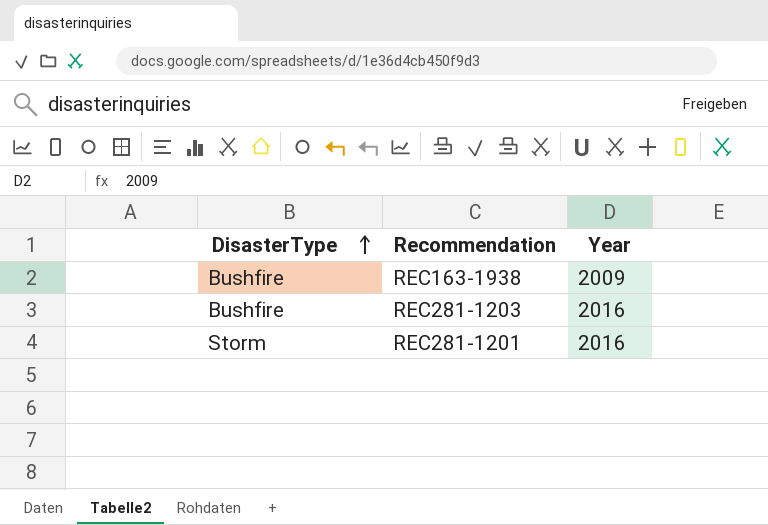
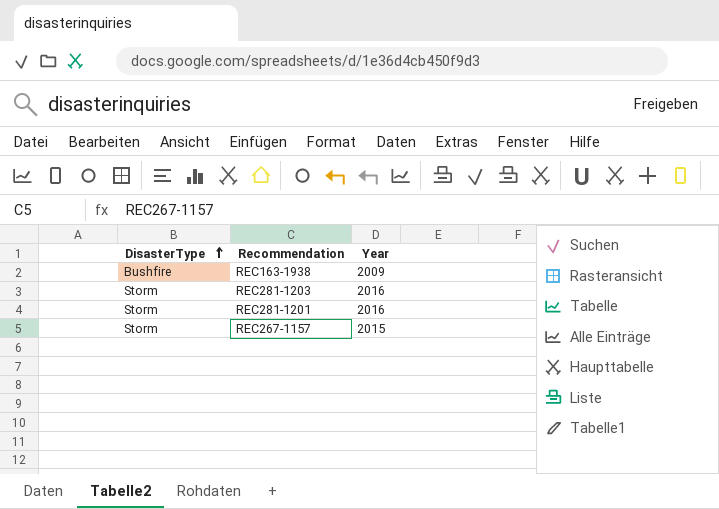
REC281-1203 | DisasterType: Bushfire -> Storm
row REC267-1157: none -> Storm | 2015

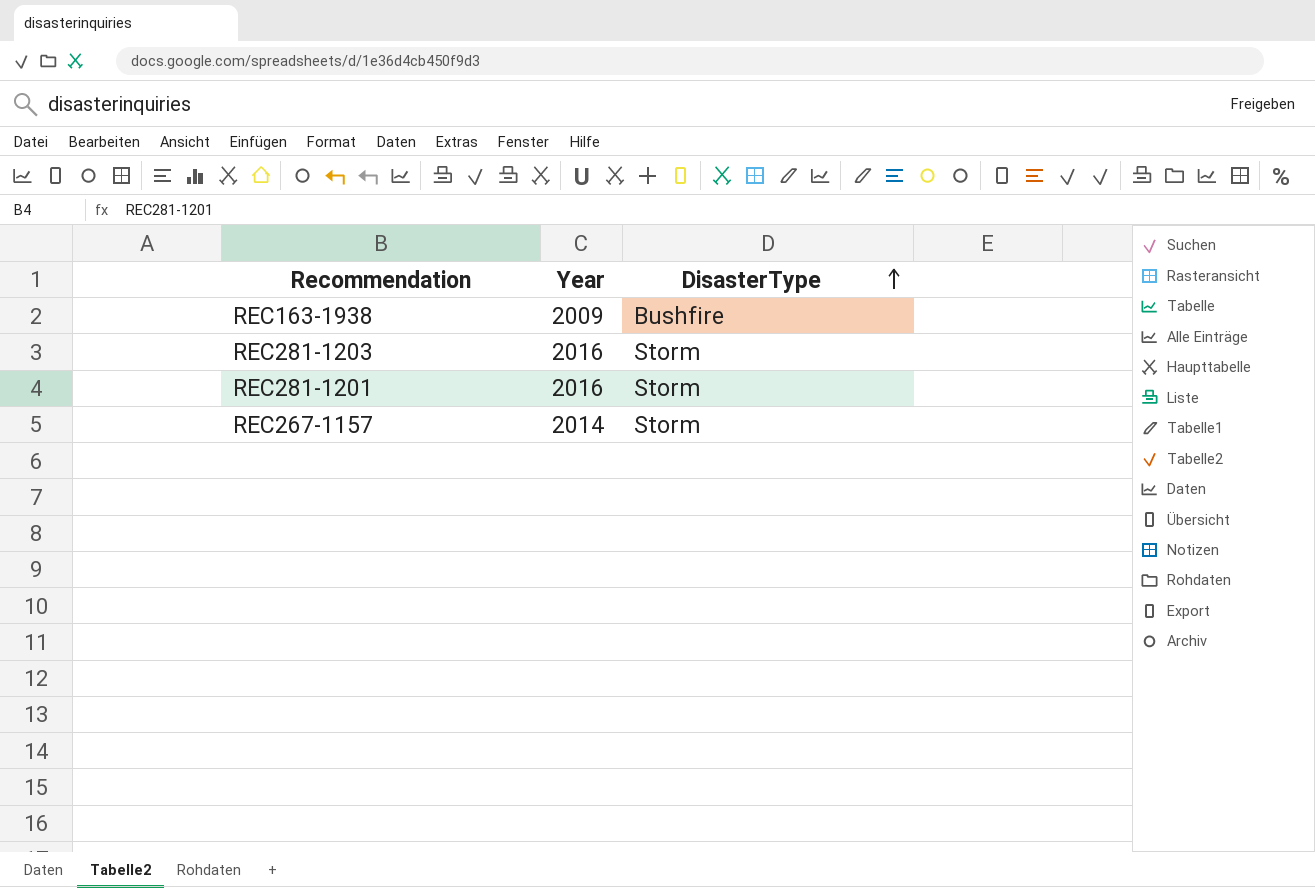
column DisasterType | position: 1 -> 3
REC267-1157 | Year: 2015 -> 2014

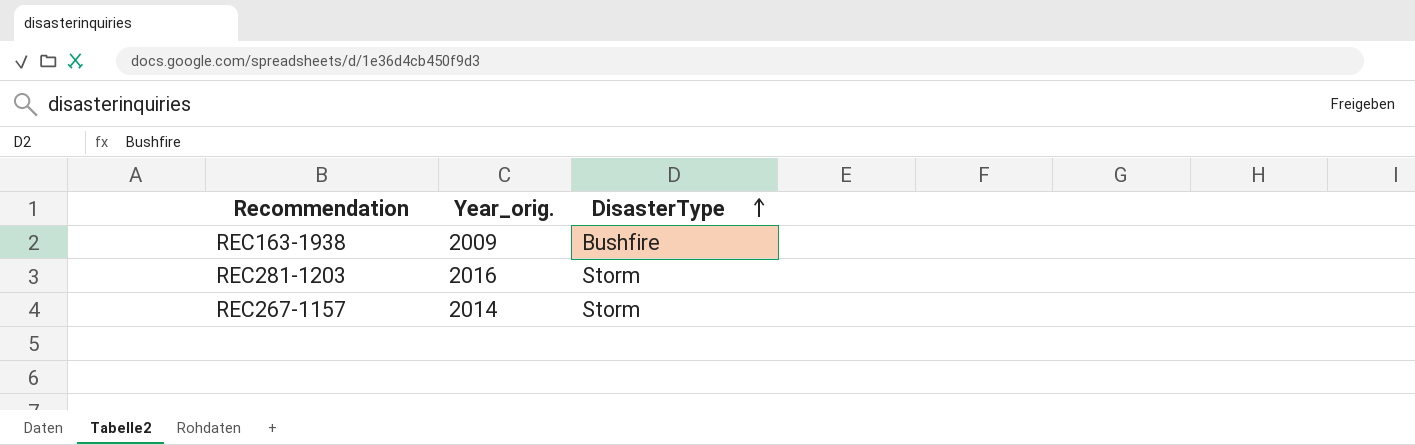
column name: Year -> Year_orig.
row REC281-1201: 2016 | Storm -> none

